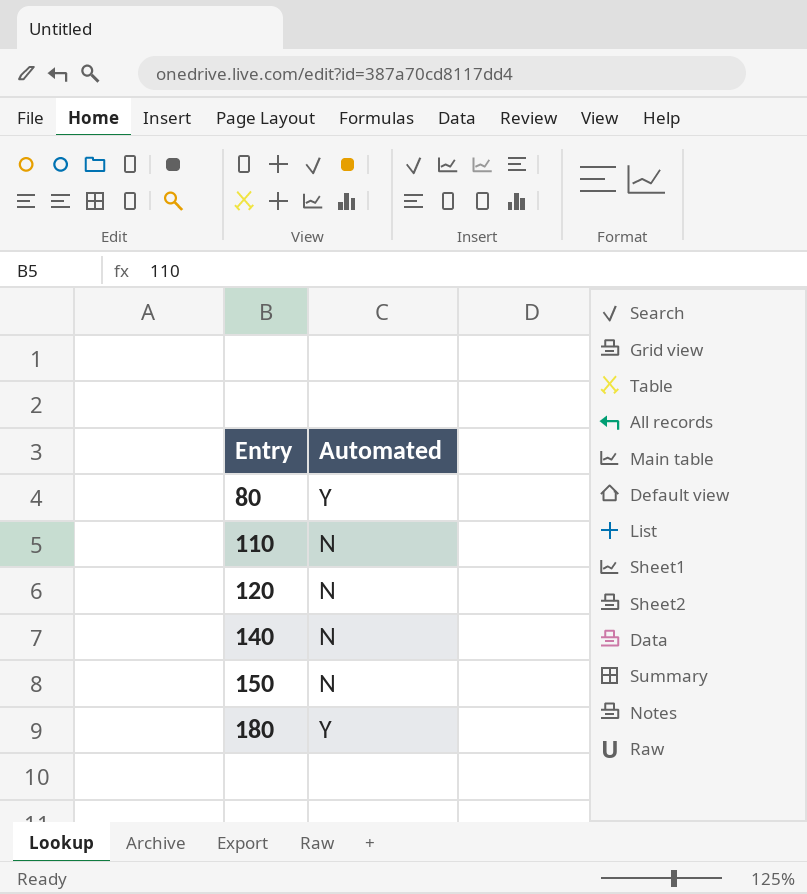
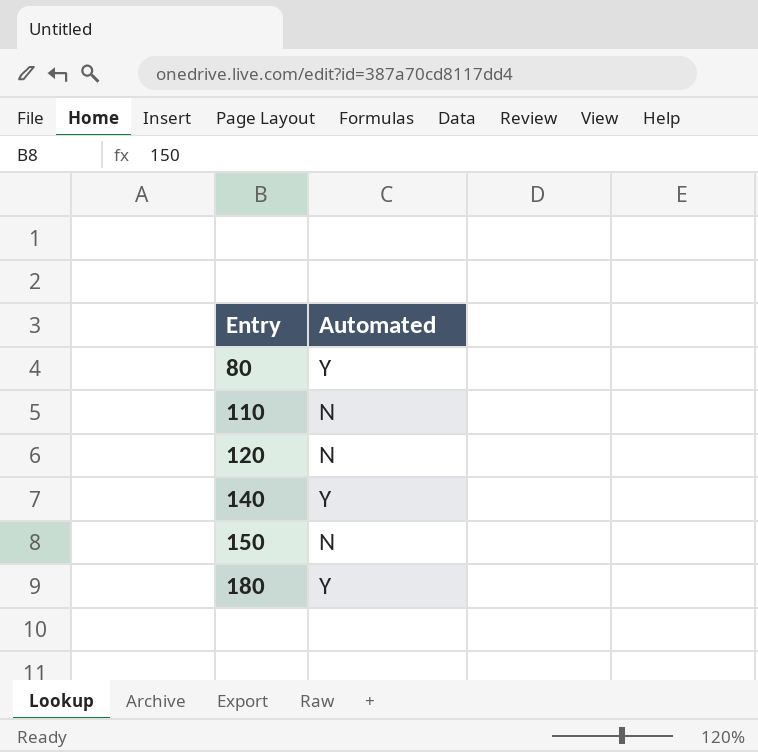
140 | Automated: N -> Y

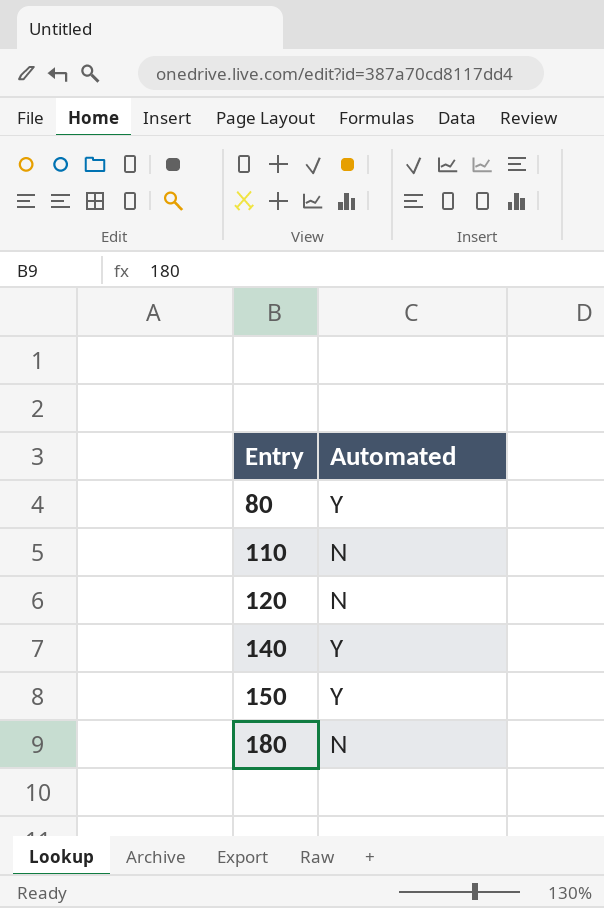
150 | Automated: N -> Y
180 | Automated: Y -> N

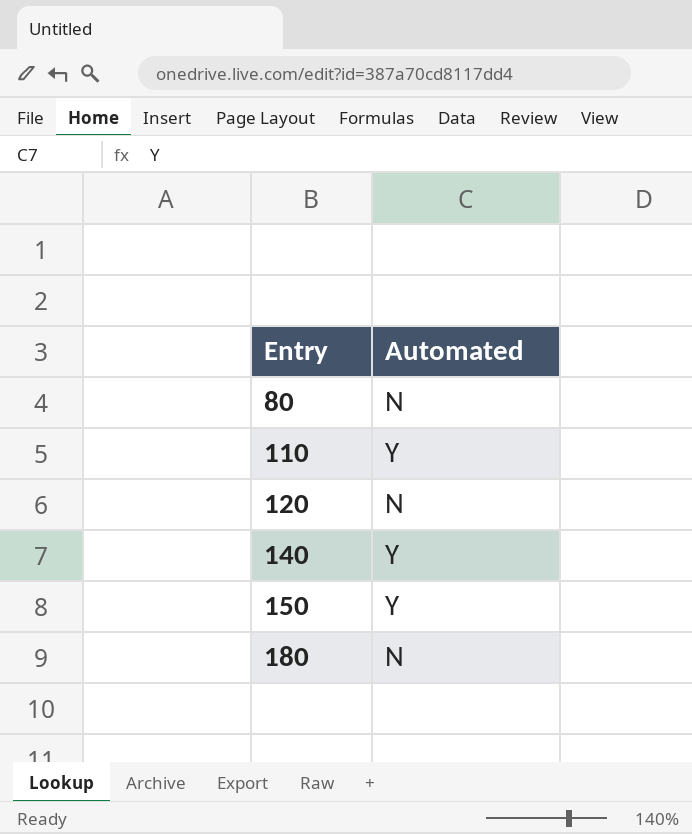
80 | Automated: Y -> N
110 | Automated: N -> Y

